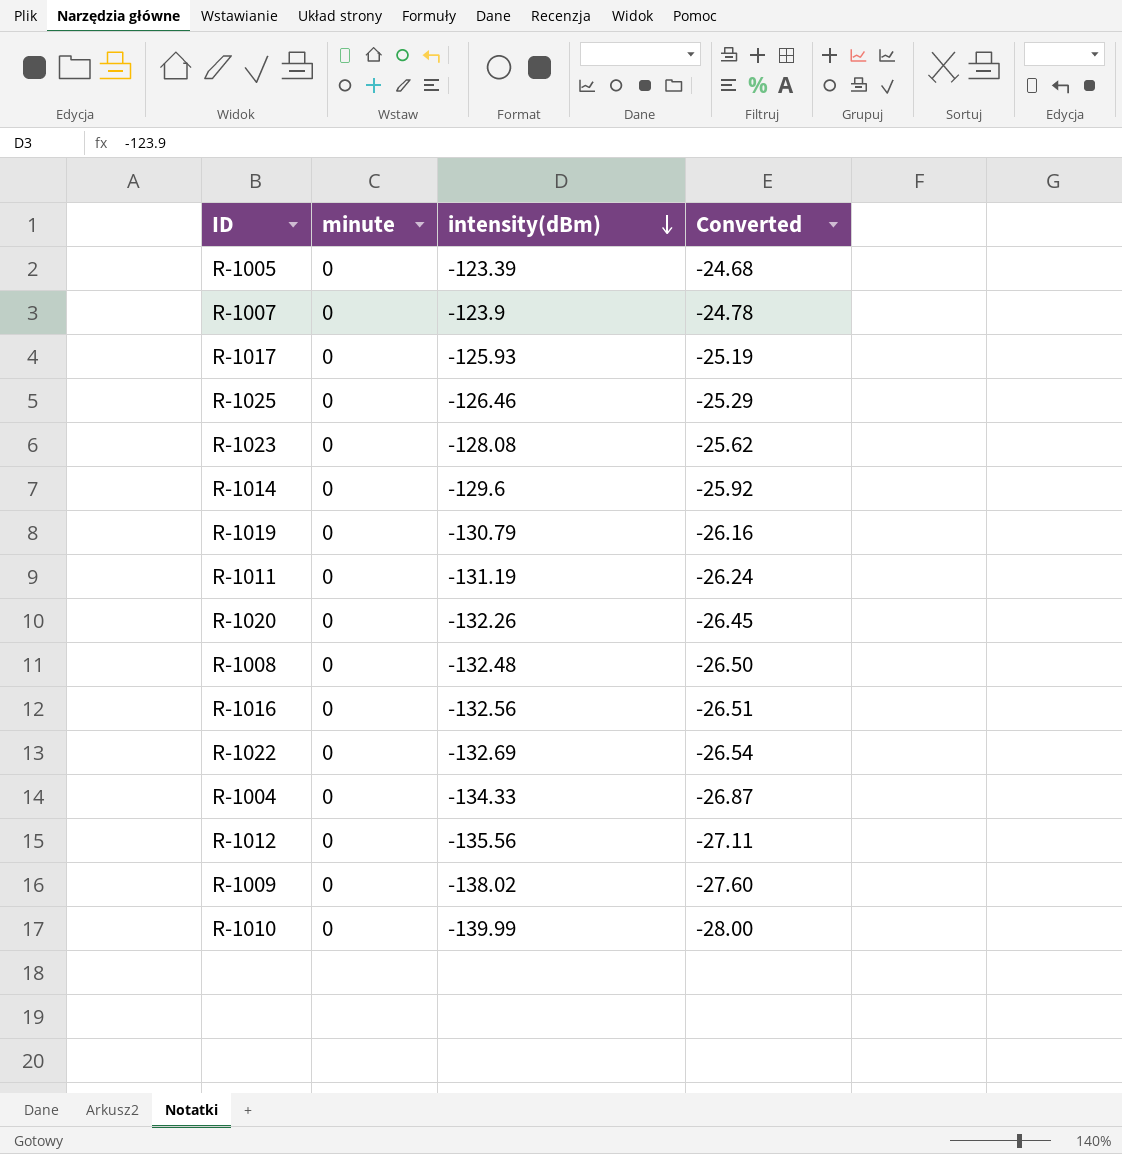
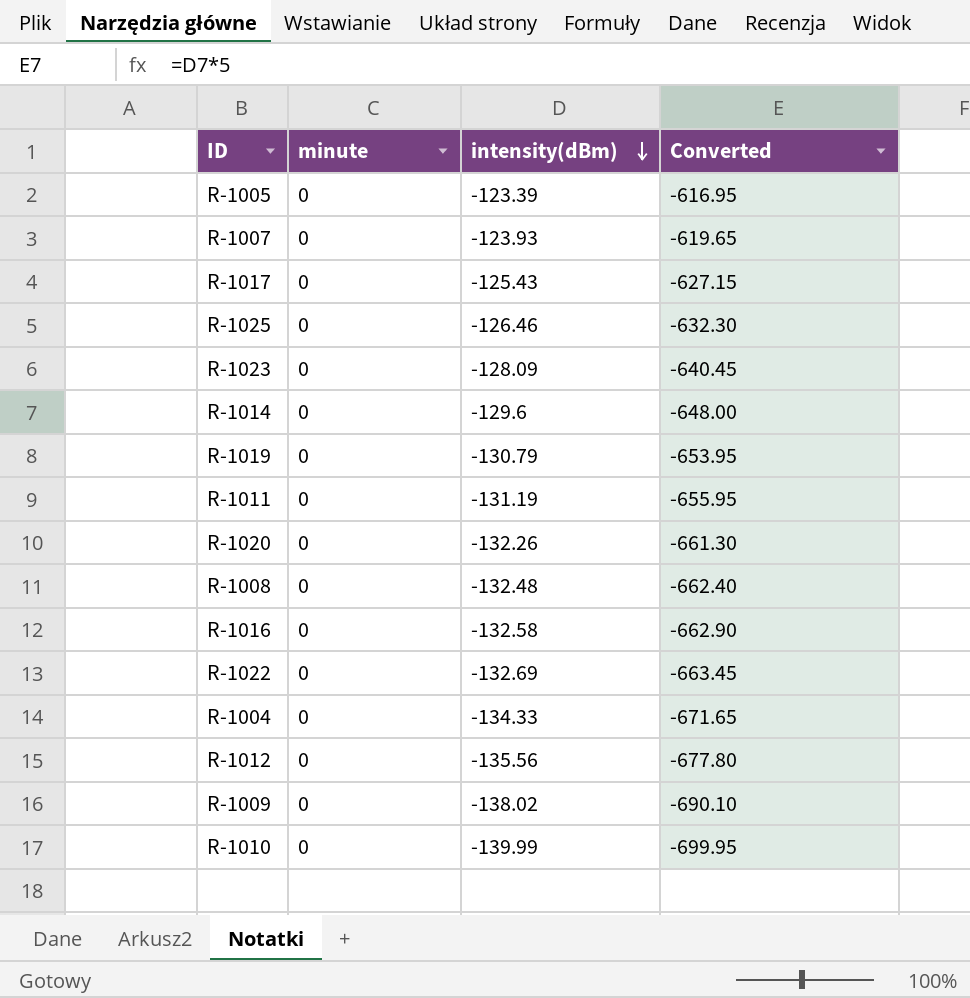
column Converted | formula: [intensity(dBm)] * 0.2 -> [intensity(dBm)] * 5
R-1007 | intensity(dBm): -123.9 -> -123.93
R-1017 | intensity(dBm): -125.93 -> -125.43
R-1023 | intensity(dBm): -128.08 -> -128.09
R-1016 | intensity(dBm): -132.56 -> -132.58

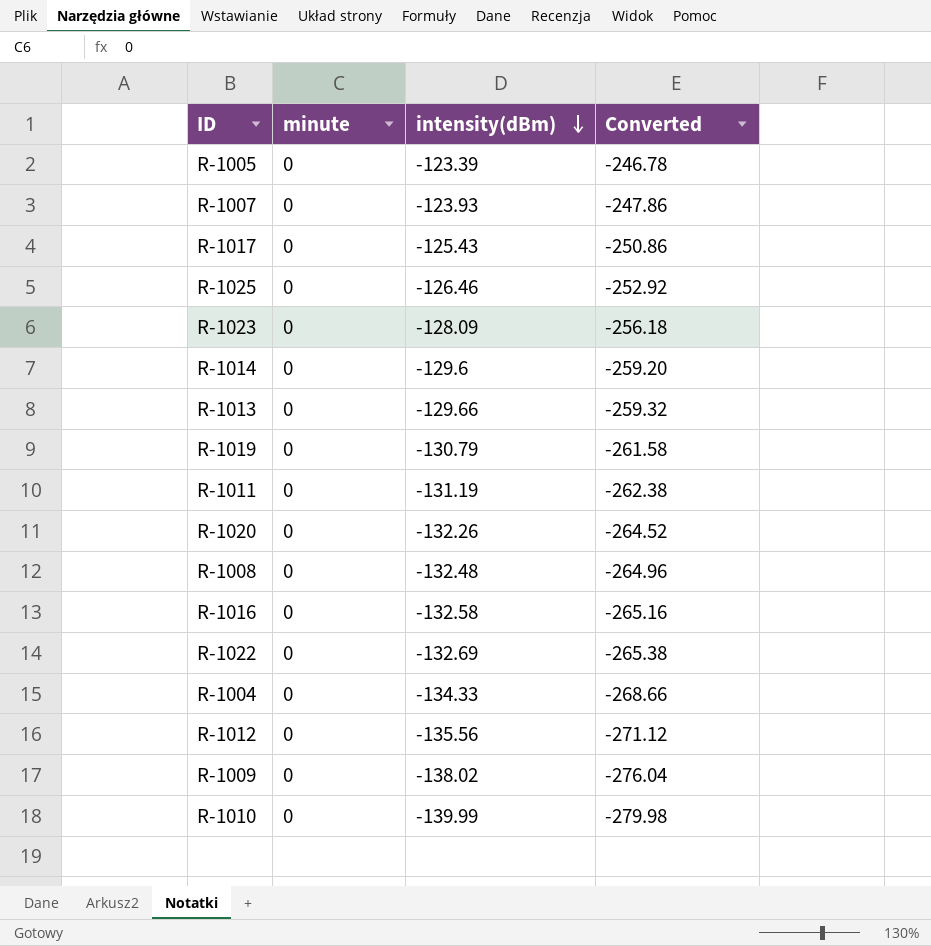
column Converted | formula: [intensity(dBm)] * 5 -> [intensity(dBm)] * 2
row R-1013: none -> 0 | -129.66 | -259.32

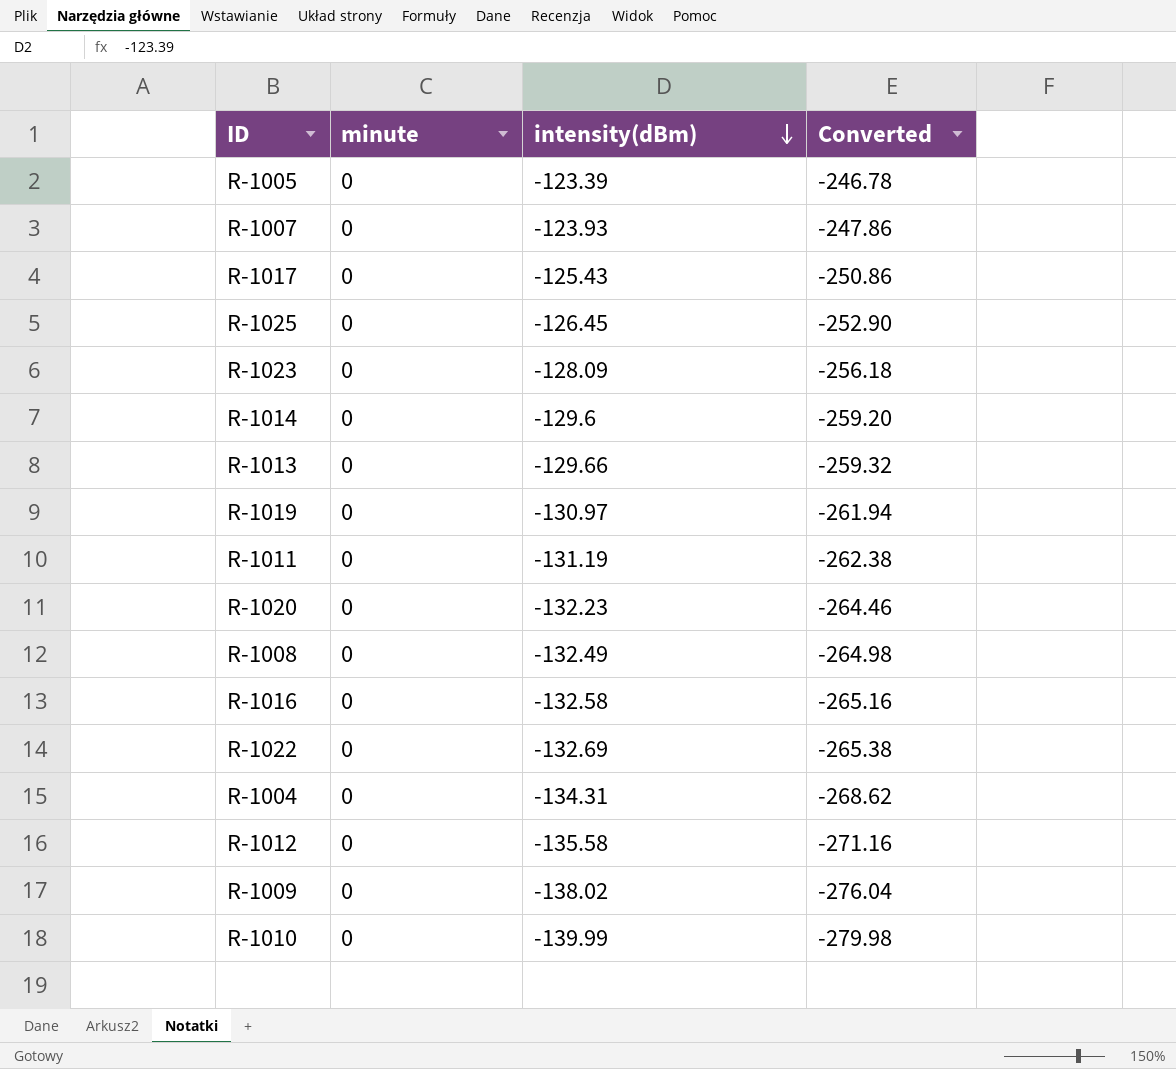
R-1025 | intensity(dBm): -126.46 -> -126.45
R-1025 | Converted: -252.92 -> -252.90
R-1019 | intensity(dBm): -130.79 -> -130.97
R-1019 | Converted: -261.58 -> -261.94
R-1020 | intensity(dBm): -132.26 -> -132.23
R-1020 | Converted: -264.52 -> -264.46
R-1008 | intensity(dBm): -132.48 -> -132.49
R-1008 | Converted: -264.96 -> -264.98
R-1004 | intensity(dBm): -134.33 -> -134.31
R-1004 | Converted: -268.66 -> -268.62
R-1012 | intensity(dBm): -135.56 -> -135.58
R-1012 | Converted: -271.12 -> -271.16

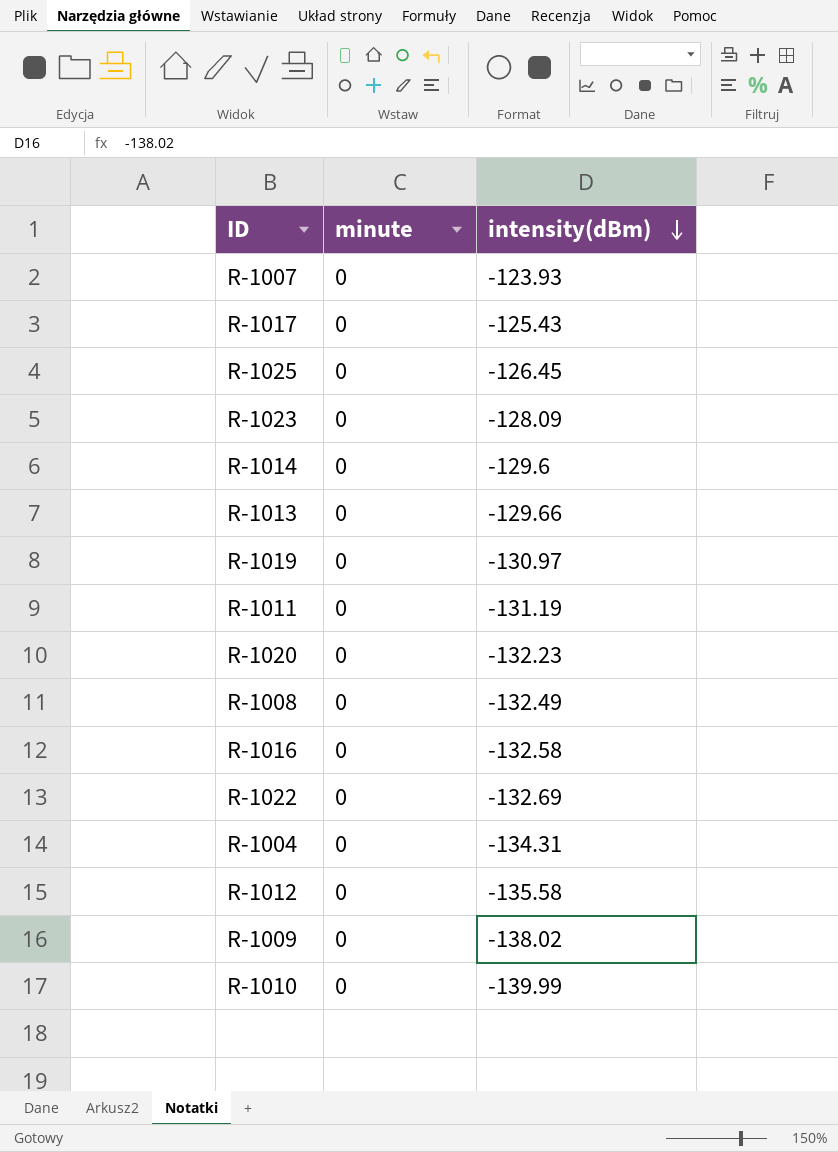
column Converted | formula: [intensity(dBm)] * 2 -> none
row R-1005: 0 | -123.39 | -246.78 -> none

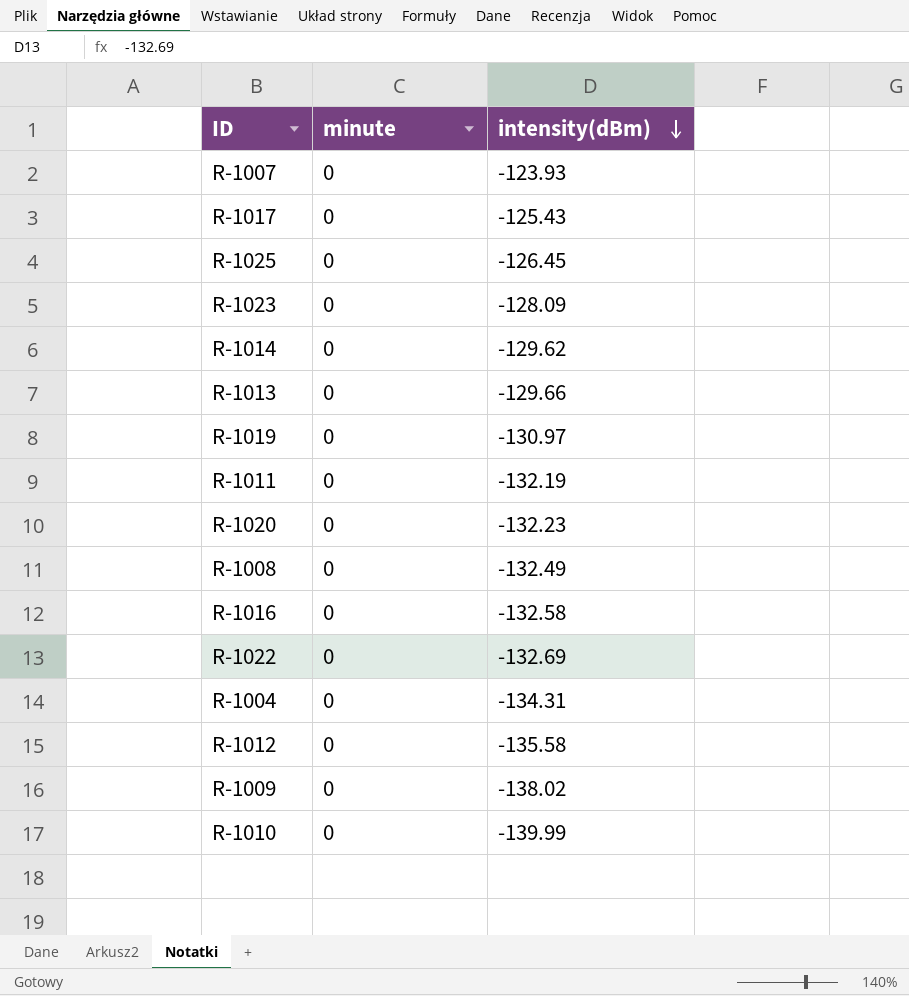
R-1014 | intensity(dBm): -129.6 -> -129.62
R-1011 | intensity(dBm): -131.19 -> -132.19

